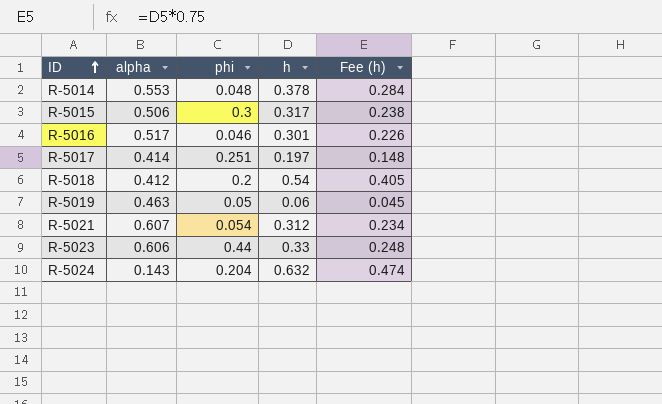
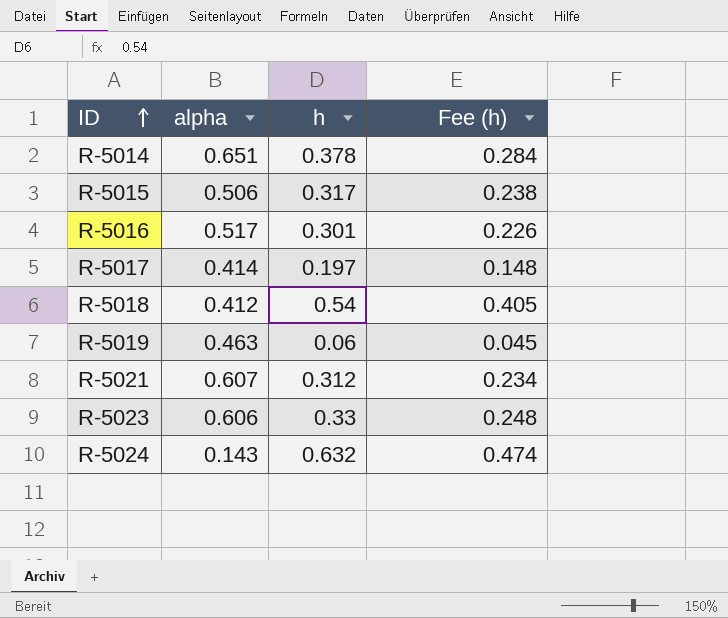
column phi | position: 3 -> none
R-5014 | alpha: 0.553 -> 0.651

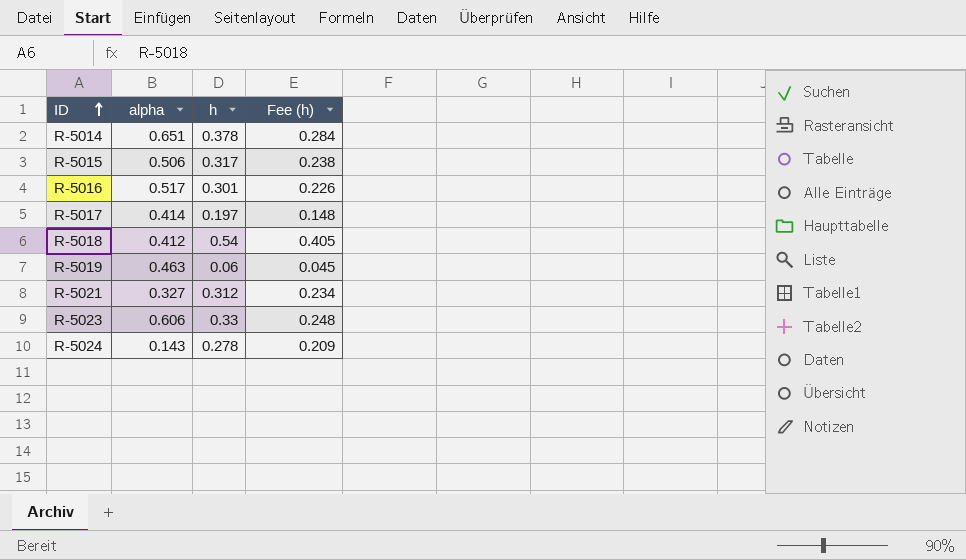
R-5021 | alpha: 0.607 -> 0.327
R-5024 | h: 0.632 -> 0.278
R-5024 | Fee (h): 0.474 -> 0.209

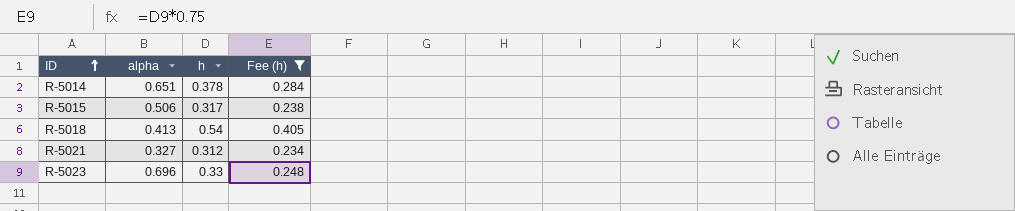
filter: none -> Fee (h) >= 0.234
R-5018 | alpha: 0.412 -> 0.413
R-5023 | alpha: 0.606 -> 0.696

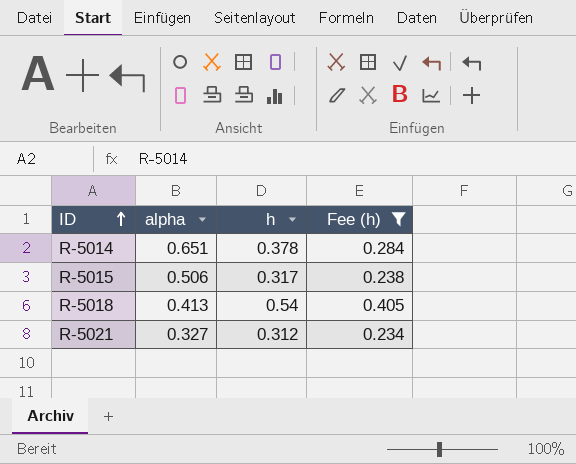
row R-5023: 0.696 | 0.33 | 0.248 -> none

